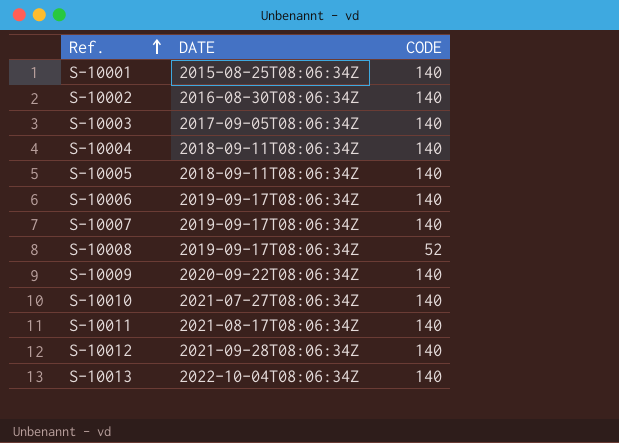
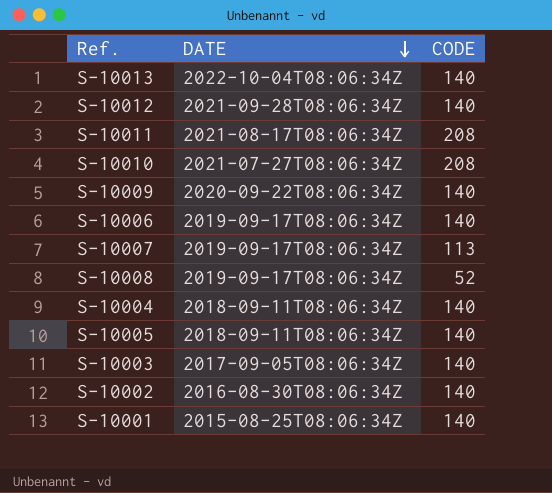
row order: Ref. ascending -> DATE descending
S-10011 | CODE: 140 -> 208
S-10010 | CODE: 140 -> 208
S-10007 | CODE: 140 -> 113

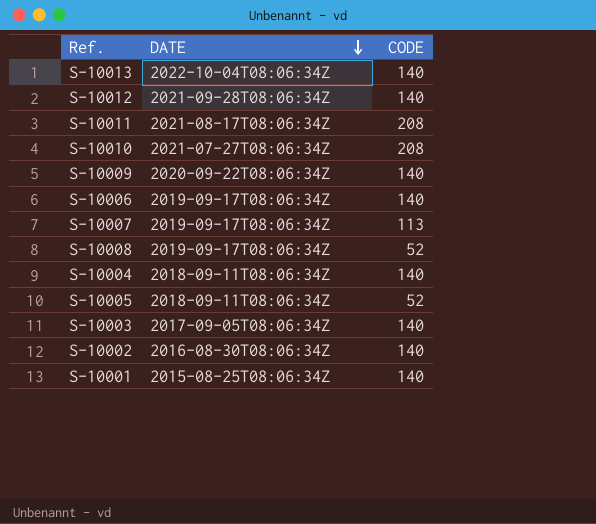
S-10005 | CODE: 140 -> 52

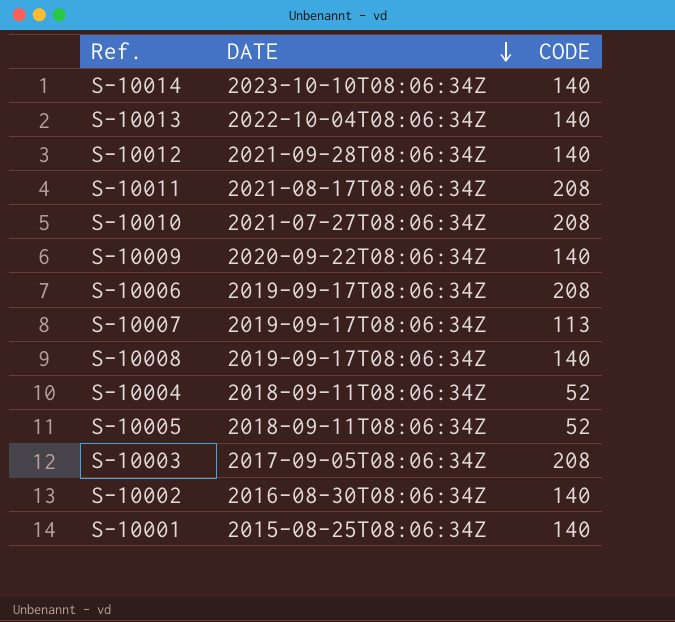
row S-10014: none -> 2023-10-10T08:06:34Z | 140
S-10006 | CODE: 140 -> 208
S-10008 | CODE: 52 -> 140
S-10004 | CODE: 140 -> 52
S-10003 | CODE: 140 -> 208

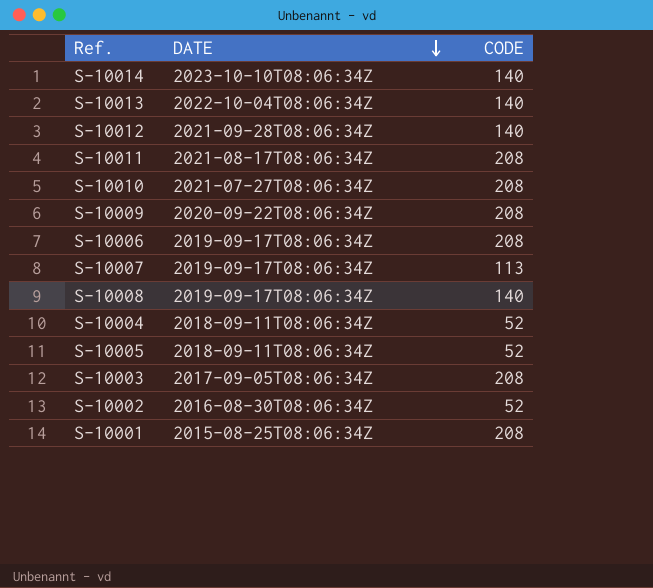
S-10009 | CODE: 140 -> 208
S-10002 | CODE: 140 -> 52
S-10001 | CODE: 140 -> 208

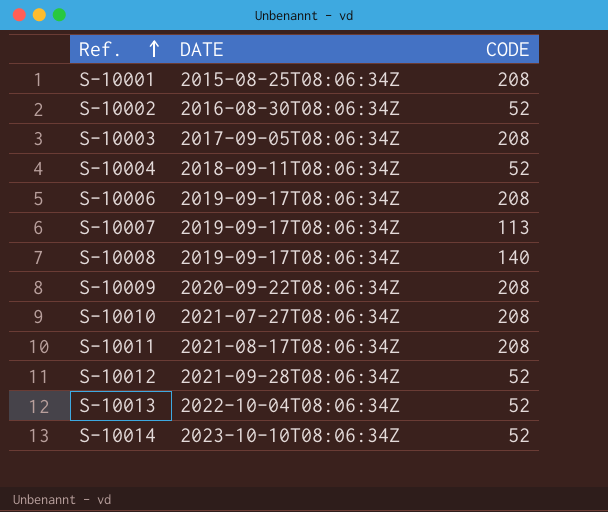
row order: DATE descending -> Ref. ascending
row S-10005: 2018-09-11T08:06:34Z | 52 -> none
S-10012 | CODE: 140 -> 52
S-10013 | CODE: 140 -> 52
S-10014 | CODE: 140 -> 52

